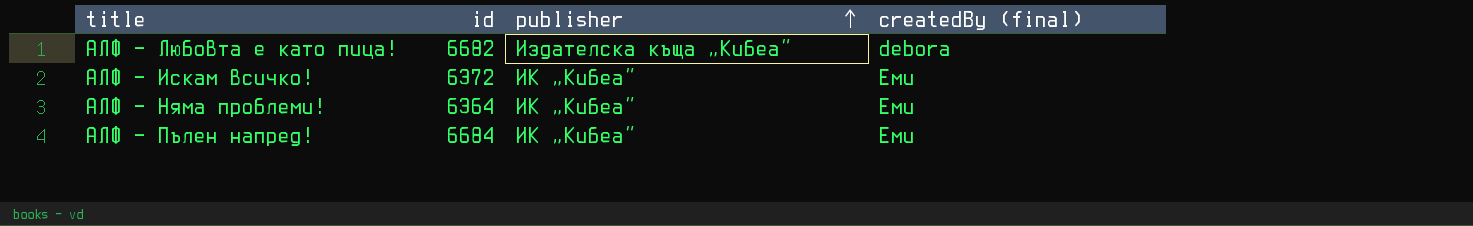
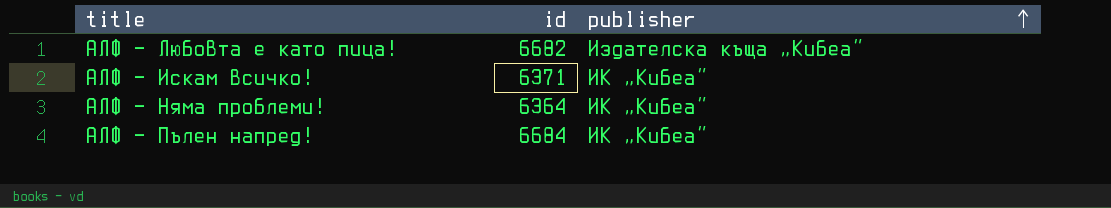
column createdBy (final) | position: 4 -> none
АЛФ — Искам всичко! | id: 6372 -> 6371

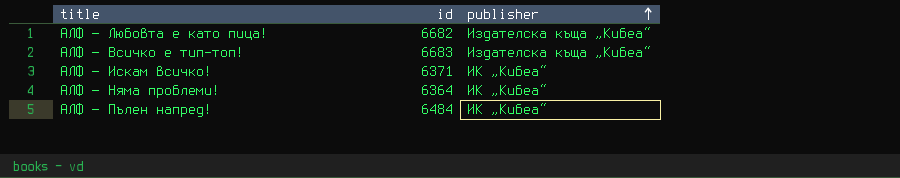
row АЛФ — Всичко е тип-топ!: none -> 6683 | Издателска къща „Кибеа“
АЛФ — Пълен напред! | id: 6684 -> 6484

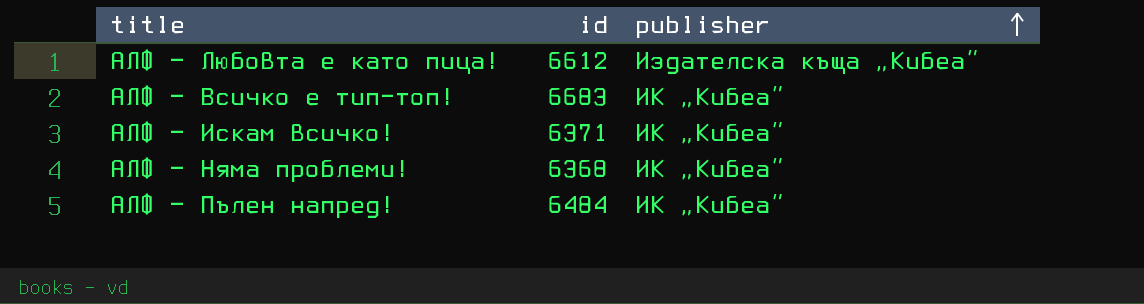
АЛФ — Любовта е като пица! | id: 6682 -> 6612
АЛФ — Всичко е тип-топ! | publisher: Издателска къща „Кибеа“ -> ИК „Кибеа“
АЛФ — Няма проблеми! | id: 6364 -> 6368

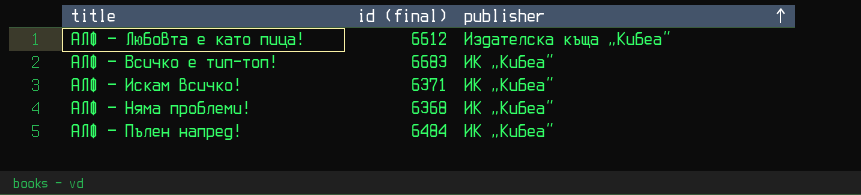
column name: id -> id (final)

